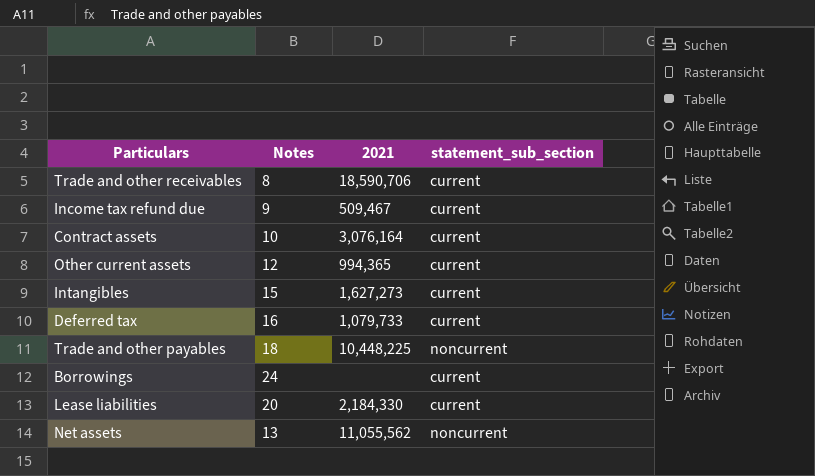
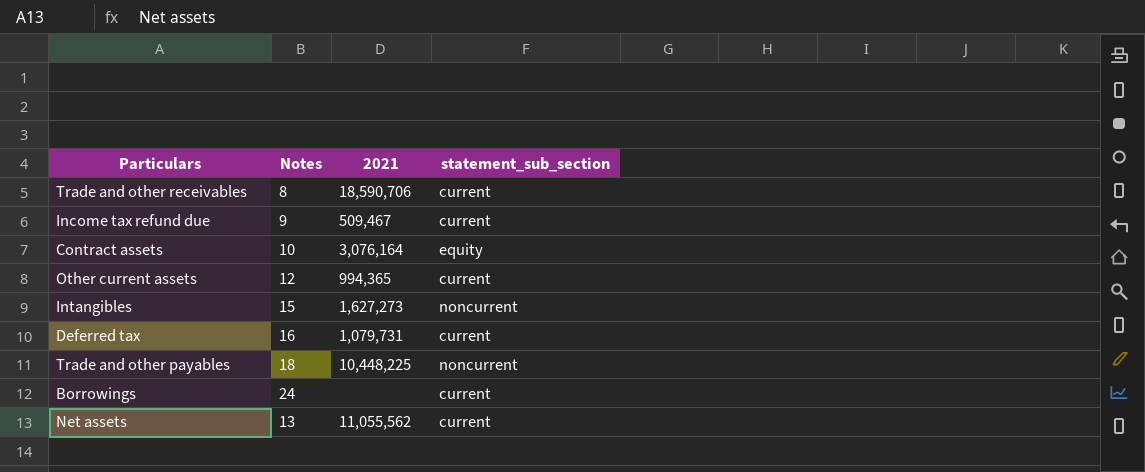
row Lease liabilities: 20 | 2,184,330 | current -> none
Contract assets | statement_sub_section: current -> equity
Intangibles | statement_sub_section: current -> noncurrent
Deferred tax | 2021: 1,079,733 -> 1,079,731
Net assets | statement_sub_section: noncurrent -> current

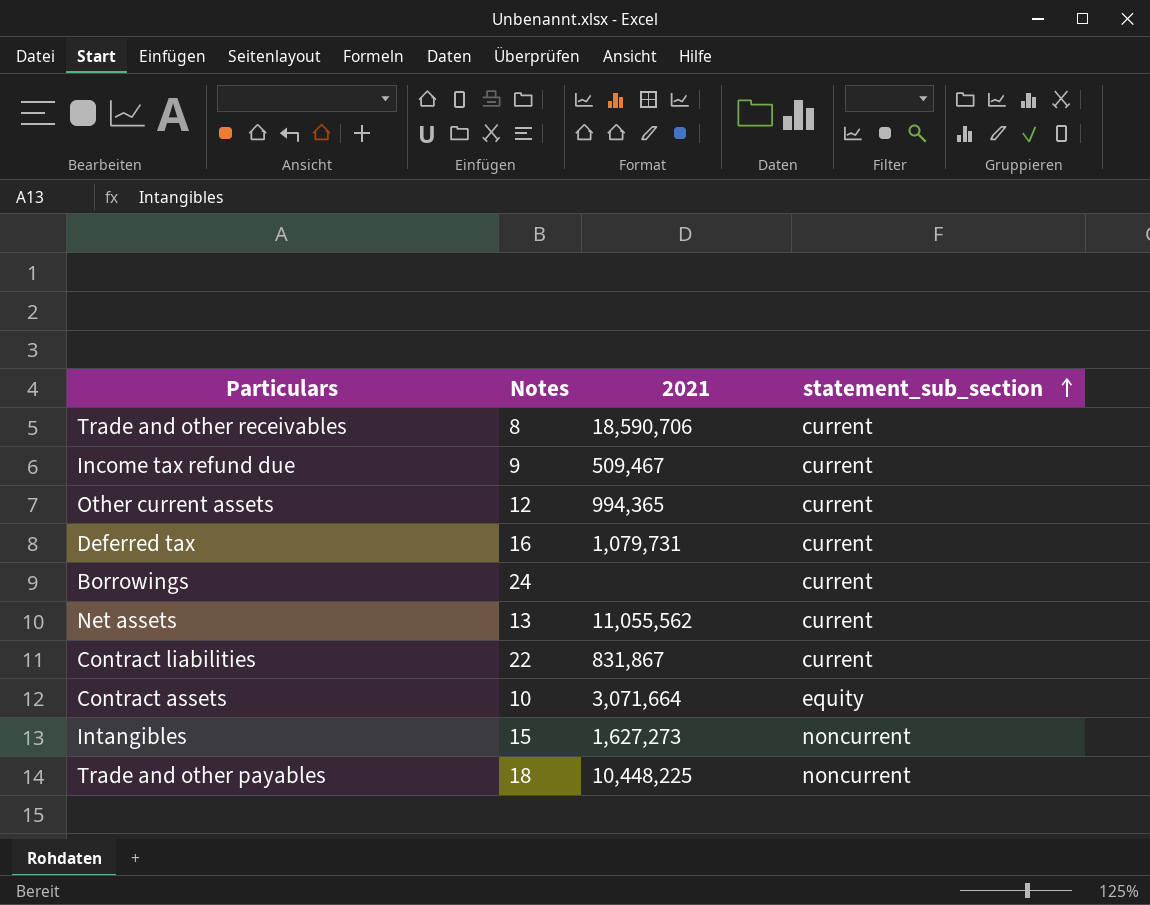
row order: none -> statement_sub_section ascending
row Contract liabilities: none -> 22 | 831,867 | current
Contract assets | 2021: 3,076,164 -> 3,071,664

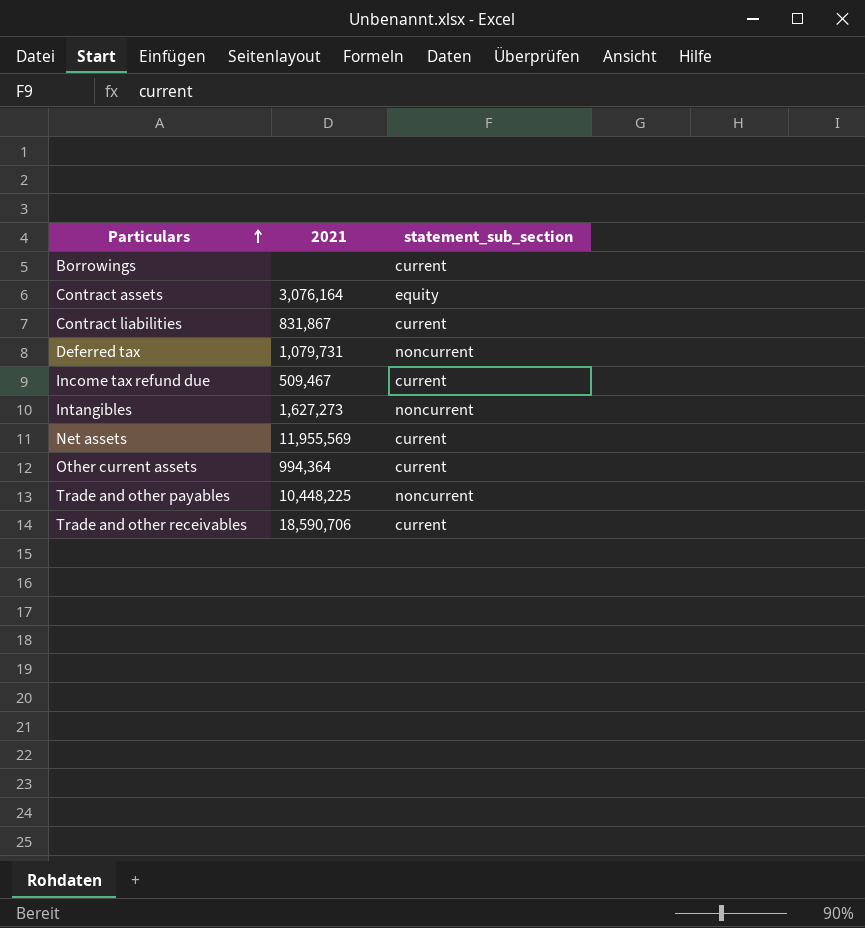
row order: statement_sub_section ascending -> Particulars ascending
column Notes | position: 2 -> none
Contract assets | 2021: 3,071,664 -> 3,076,164
Deferred tax | statement_sub_section: current -> noncurrent
Net assets | 2021: 11,055,562 -> 11,955,569
Other current assets | 2021: 994,365 -> 994,364

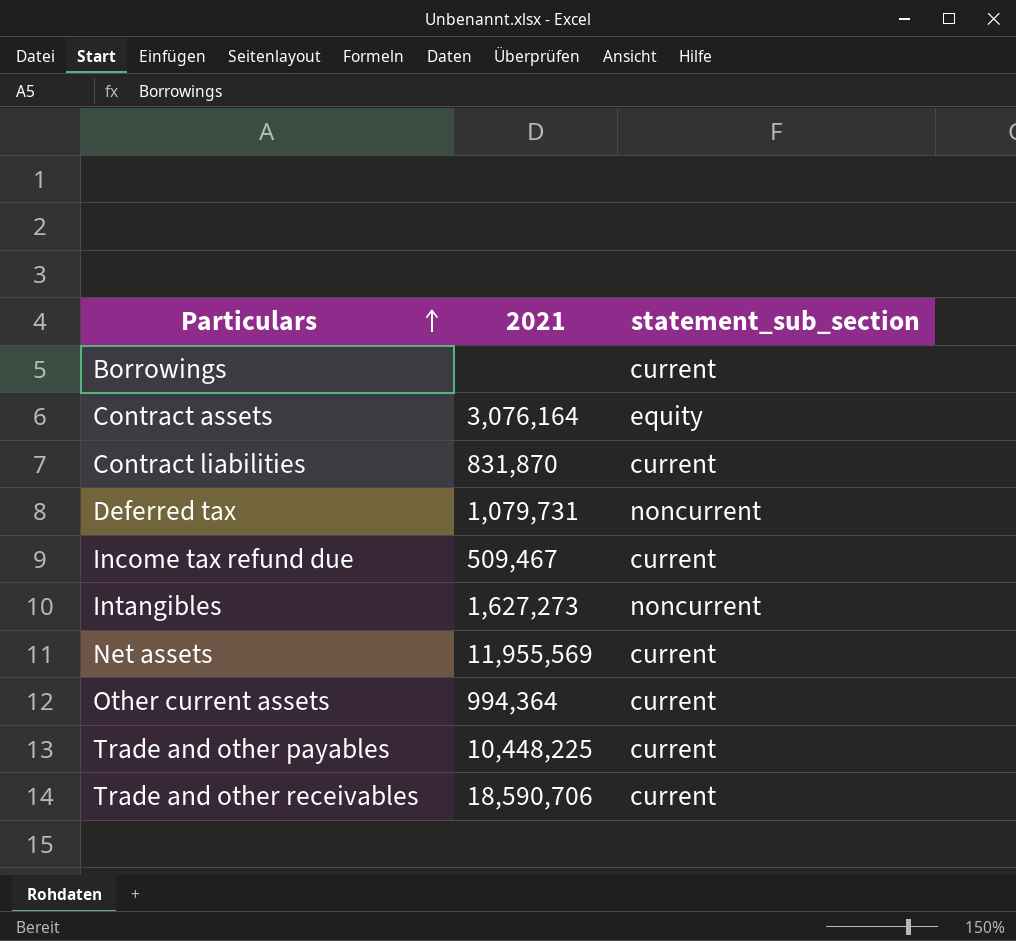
Contract liabilities | 2021: 831,867 -> 831,870
Trade and other payables | statement_sub_section: noncurrent -> current

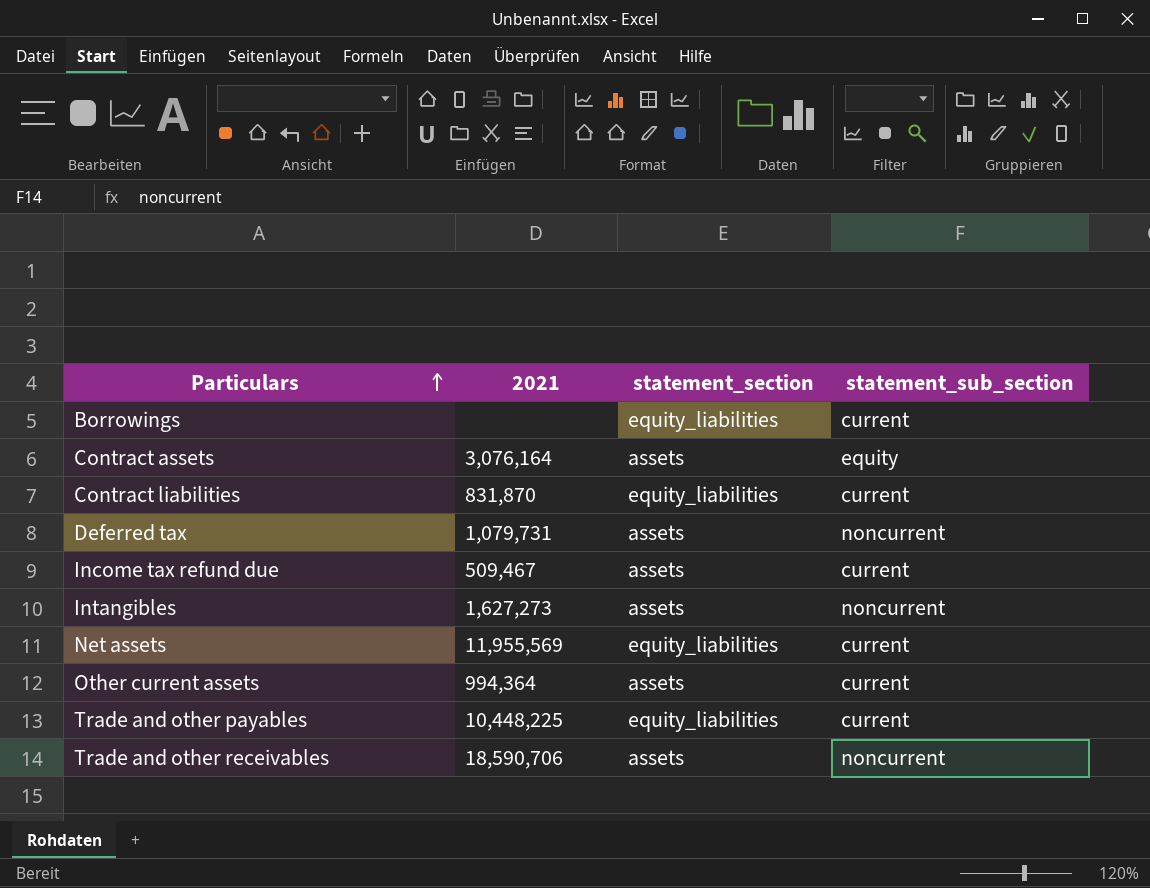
column statement_section | position: none -> 3
Trade and other receivables | statement_sub_section: current -> noncurrent

